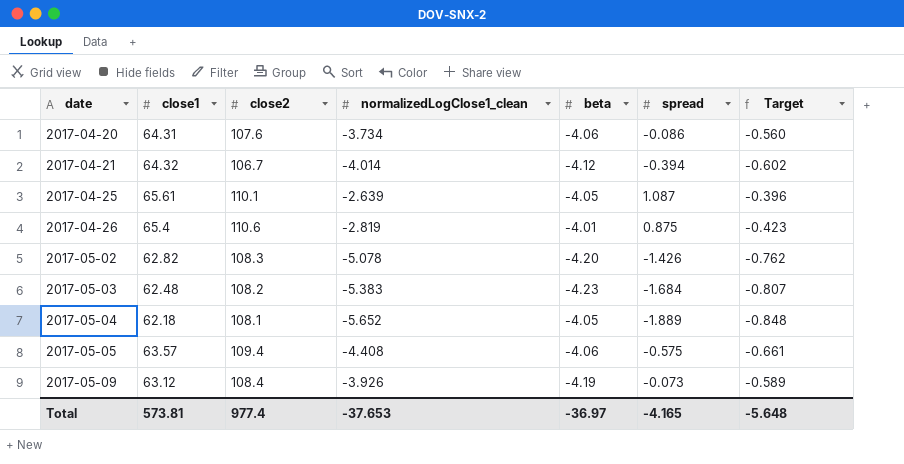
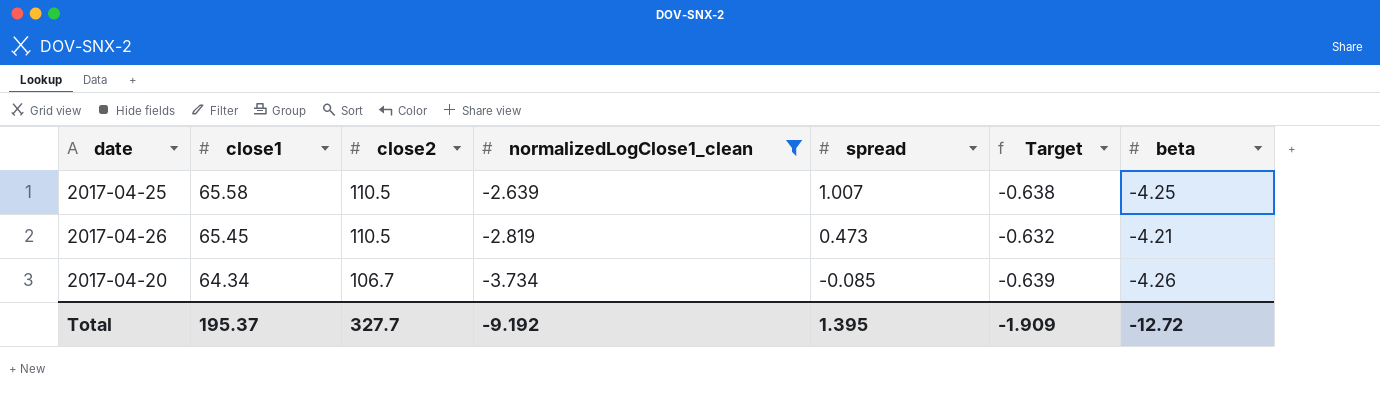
filter: none -> normalizedLogClose1_clean >= -3.734
row order: date ascending -> close1 descending
column Target | formula: [normalizedLogClose1_clean] * 0.15 -> [beta] * 0.15
column beta | position: 5 -> 7
2017-04-25 | close1: 65.61 -> 65.58
2017-04-25 | close2: 110.1 -> 110.5
2017-04-25 | spread: 1.087 -> 1.007
2017-04-25 | beta: -4.05 -> -4.25
2017-04-26 | close1: 65.4 -> 65.45
2017-04-26 | close2: 110.6 -> 110.5
2017-04-26 | spread: 0.875 -> 0.473
2017-04-26 | beta: -4.01 -> -4.21
2017-04-20 | close1: 64.31 -> 64.34
2017-04-20 | close2: 107.6 -> 106.7
2017-04-20 | spread: -0.086 -> -0.085
2017-04-20 | beta: -4.06 -> -4.26
Total | close1: 573.81 -> 195.37
Total | close2: 977.4 -> 327.7
Total | normalizedLogClose1_clean: -37.653 -> -9.192
Total | spread: -4.165 -> 1.395
Total | Target: -5.648 -> -1.909
Total | beta: -36.97 -> -12.72

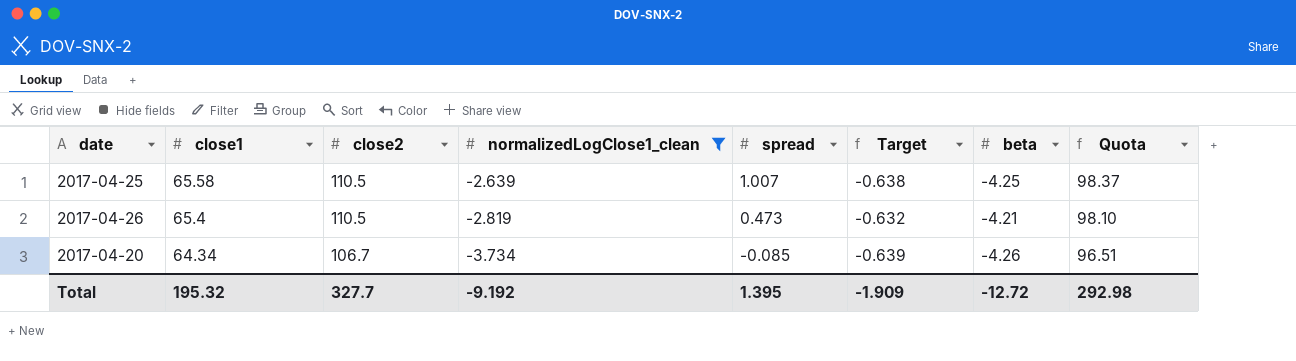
column Quota | formula: none -> [close1] * 1.5
2017-04-26 | close1: 65.45 -> 65.4
Total | close1: 195.37 -> 195.32

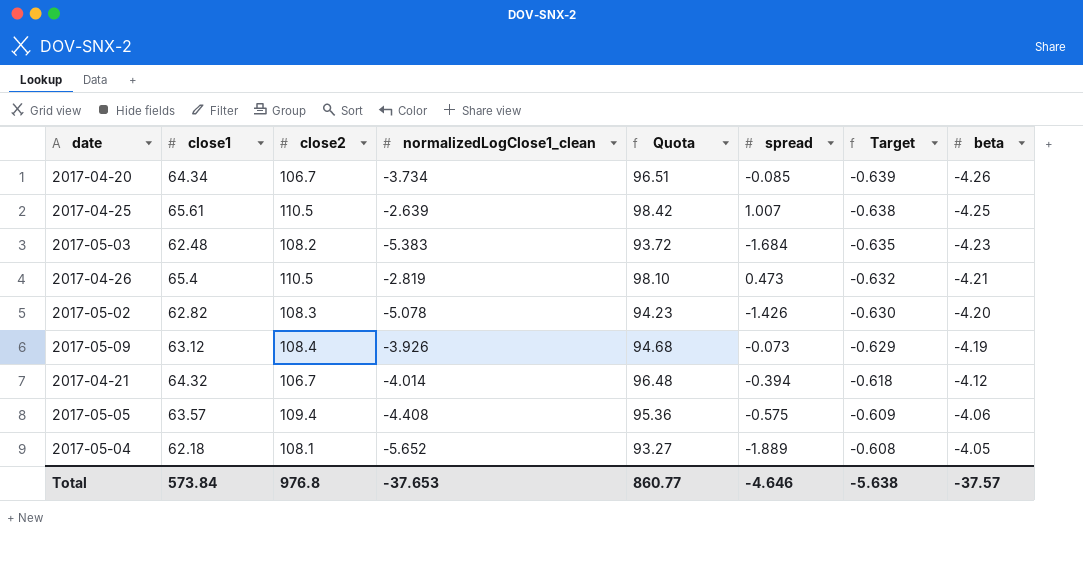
filter: normalizedLogClose1_clean >= -3.734 -> none
row order: close1 descending -> Target ascending
column Quota | position: 8 -> 5
2017-04-25 | close1: 65.58 -> 65.61
2017-04-25 | Quota: 98.37 -> 98.42
Total | close1: 195.32 -> 573.84
Total | close2: 327.7 -> 976.8
Total | normalizedLogClose1_clean: -9.192 -> -37.653
Total | Quota: 292.98 -> 860.77
Total | spread: 1.395 -> -4.646
Total | Target: -1.909 -> -5.638
Total | beta: -12.72 -> -37.57

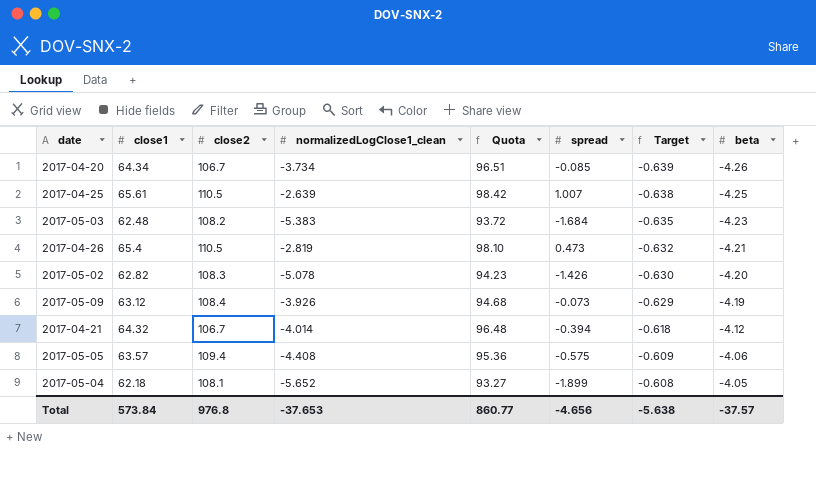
2017-05-04 | spread: -1.889 -> -1.899
Total | spread: -4.646 -> -4.656

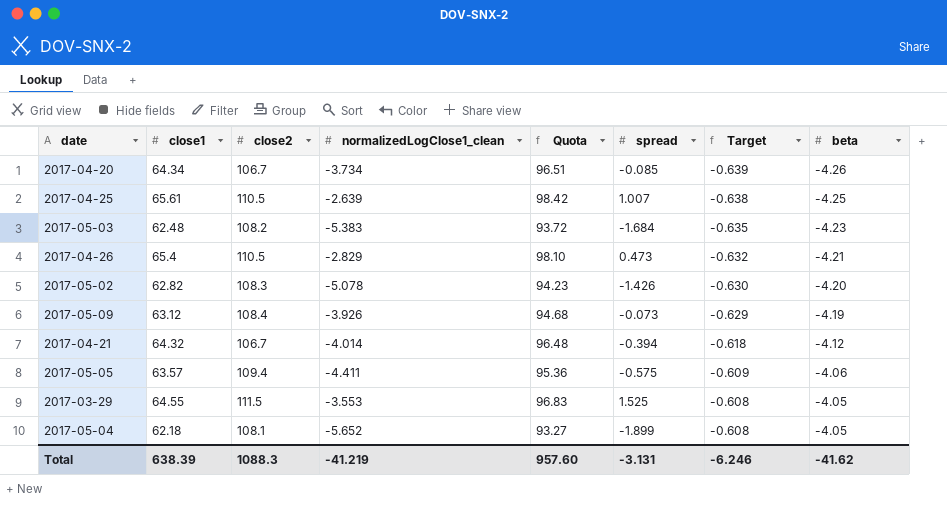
2017-04-26 | normalizedLogClose1_clean: -2.819 -> -2.829
2017-05-05 | normalizedLogClose1_clean: -4.408 -> -4.411
row 2017-03-29: none -> 64.55 | 111.5 | -3.553 | 96.83 | 1.525 | -0.608 | -4.05
Total | close1: 573.84 -> 638.39
Total | close2: 976.8 -> 1088.3
Total | normalizedLogClose1_clean: -37.653 -> -41.219
Total | Quota: 860.77 -> 957.60
Total | spread: -4.656 -> -3.131
Total | Target: -5.638 -> -6.246
Total | beta: -37.57 -> -41.62

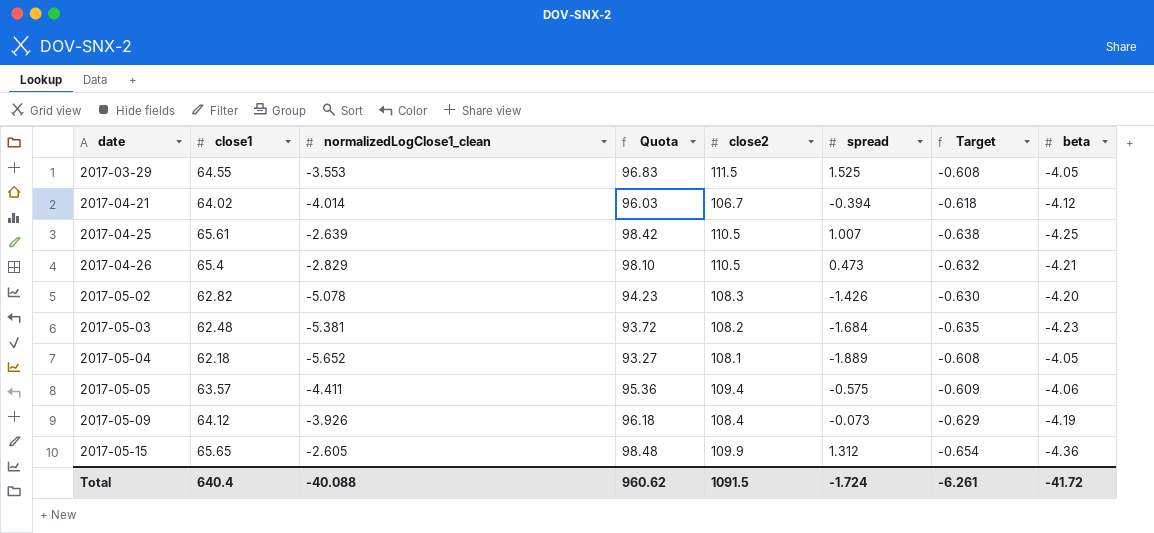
row order: Target ascending -> date ascending
column close2 | position: 3 -> 5
row 2017-04-20: 64.34 | 106.7 | -3.734 | 96.51 | -0.085 | -0.639 | -4.26 -> none
2017-04-21 | close1: 64.32 -> 64.02
2017-04-21 | Quota: 96.48 -> 96.03
2017-05-03 | normalizedLogClose1_clean: -5.383 -> -5.381
2017-05-04 | spread: -1.899 -> -1.889
2017-05-09 | close1: 63.12 -> 64.12
2017-05-09 | Quota: 94.68 -> 96.18
row 2017-05-15: none -> 65.65 | -2.605 | 98.48 | 109.9 | 1.312 | -0.654 | -4.36
Total | close1: 638.39 -> 640.4
Total | normalizedLogClose1_clean: -41.219 -> -40.088
Total | Quota: 957.60 -> 960.62
Total | close2: 1088.3 -> 1091.5
Total | spread: -3.131 -> -1.724
Total | Target: -6.246 -> -6.261
Total | beta: -41.62 -> -41.72

